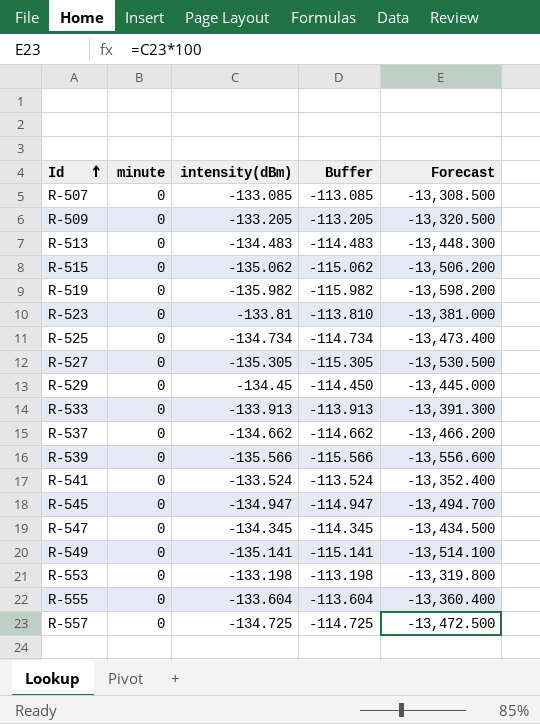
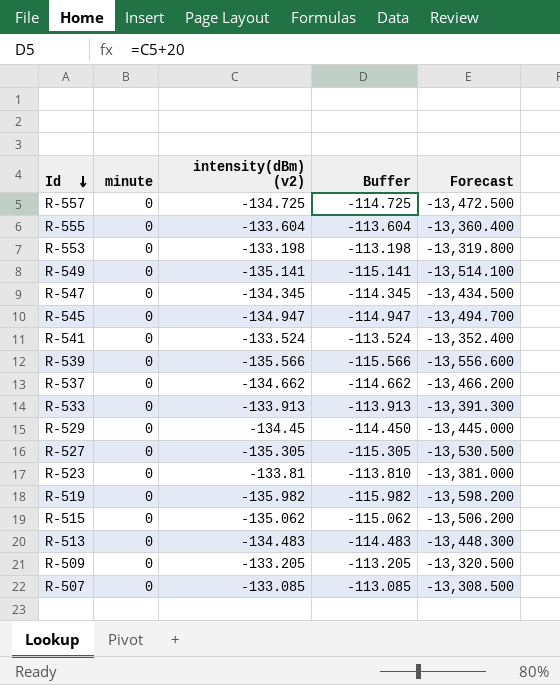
row order: Id ascending -> Id descending
column name: intensity(dBm) -> intensity(dBm) (v2)
row R-525: 0 | -134.734 | -114.734 | -13,473.400 -> none

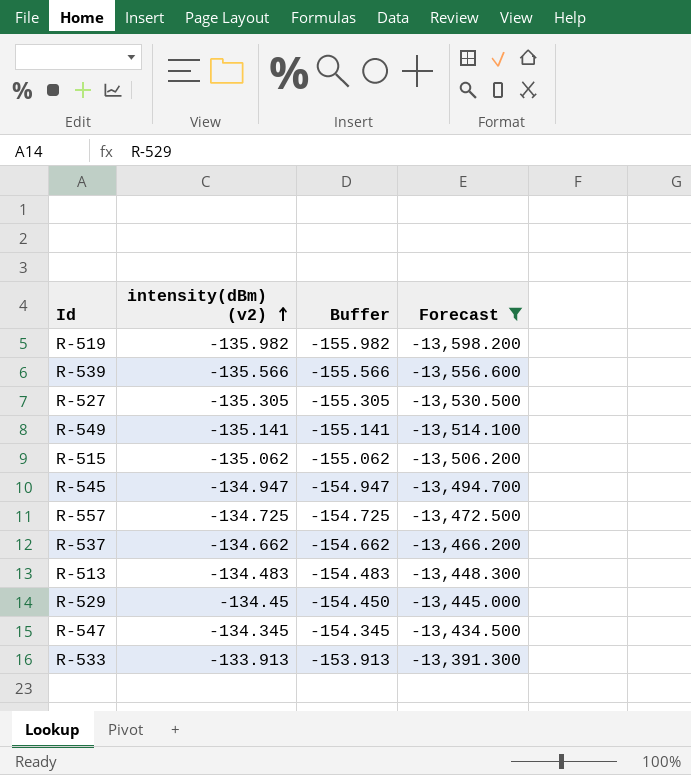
filter: none -> Forecast <= -13,391.300
row order: Id descending -> intensity(dBm) (v2) ascending
column minute | position: 2 -> none
column Buffer | formula: [intensity(dBm) (v2)] + 20 -> [intensity(dBm) (v2)] - 20

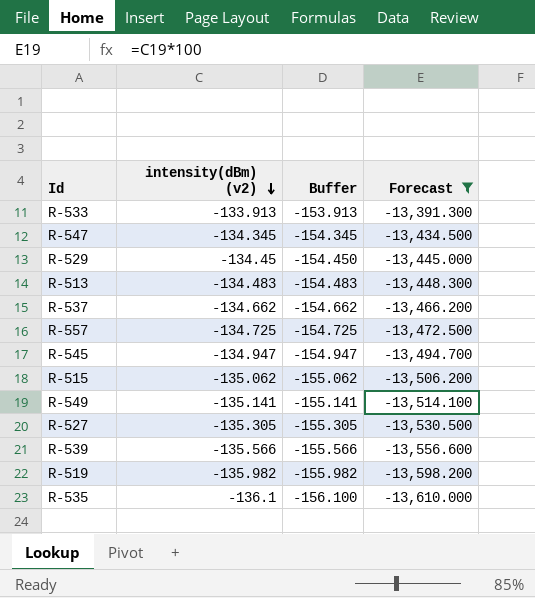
row order: intensity(dBm) (v2) ascending -> intensity(dBm) (v2) descending
row R-535: none -> -136.1 | -156.100 | -13,610.000

